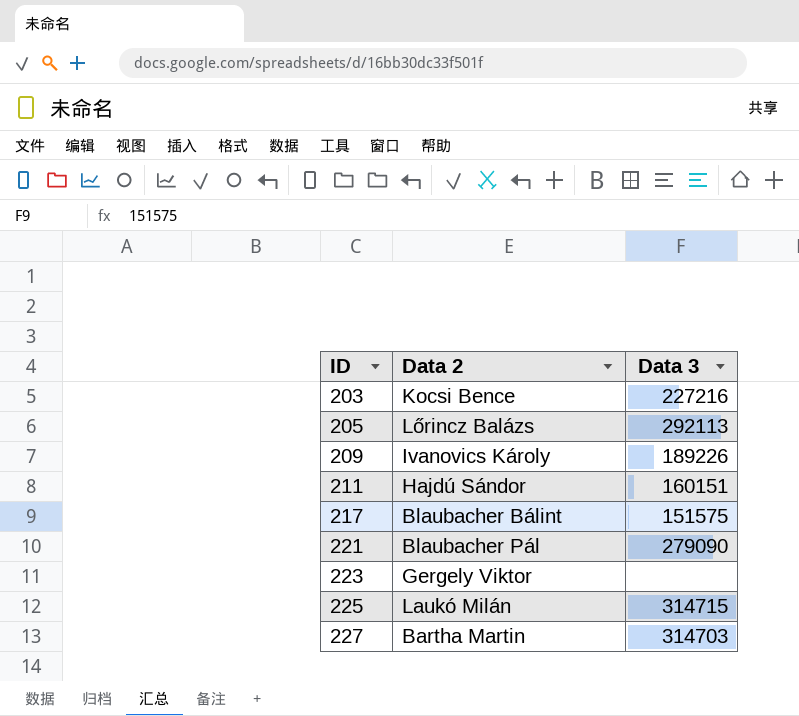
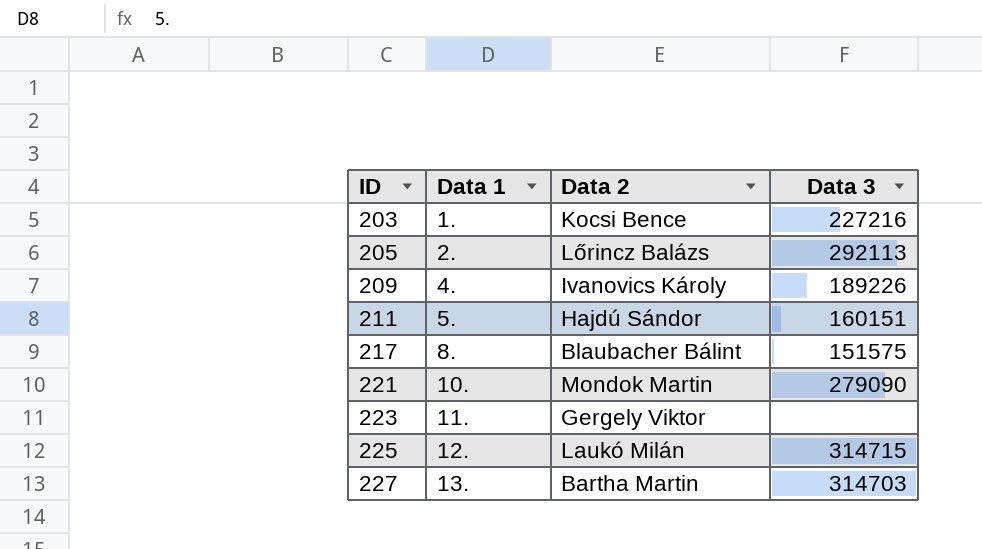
column Data 1 | position: none -> 2
221 | Data 2: Blaubacher Pál -> Mondok Martin

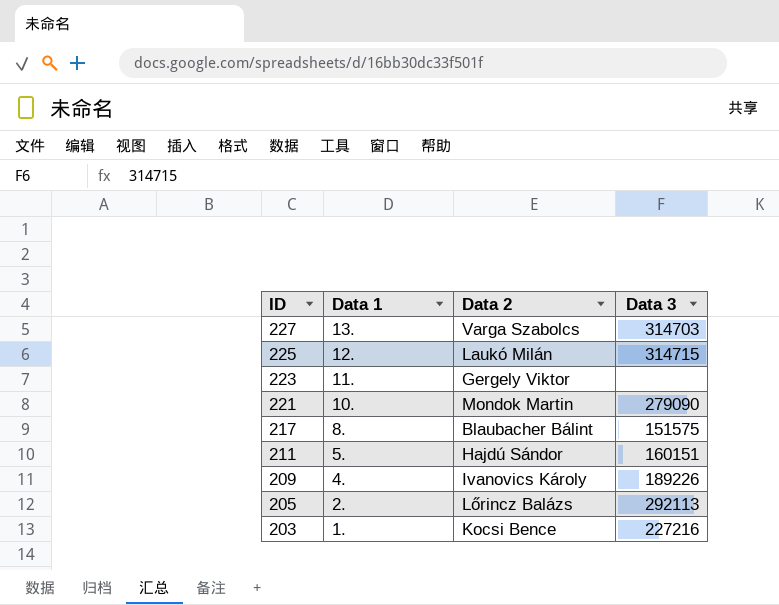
row order: ID ascending -> ID descending
227 | Data 2: Bartha Martin -> Varga Szabolcs

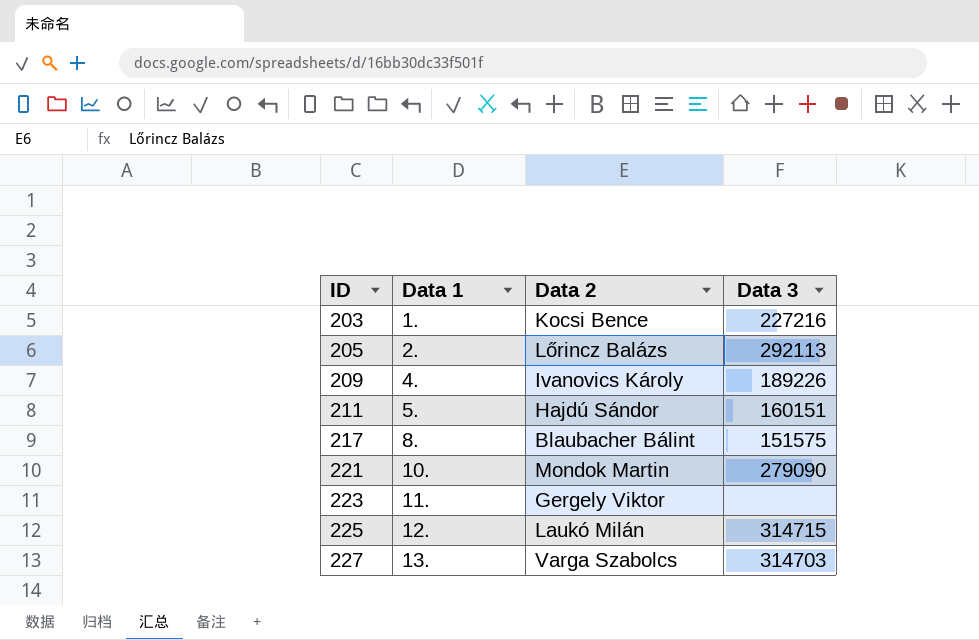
row order: ID descending -> ID ascending

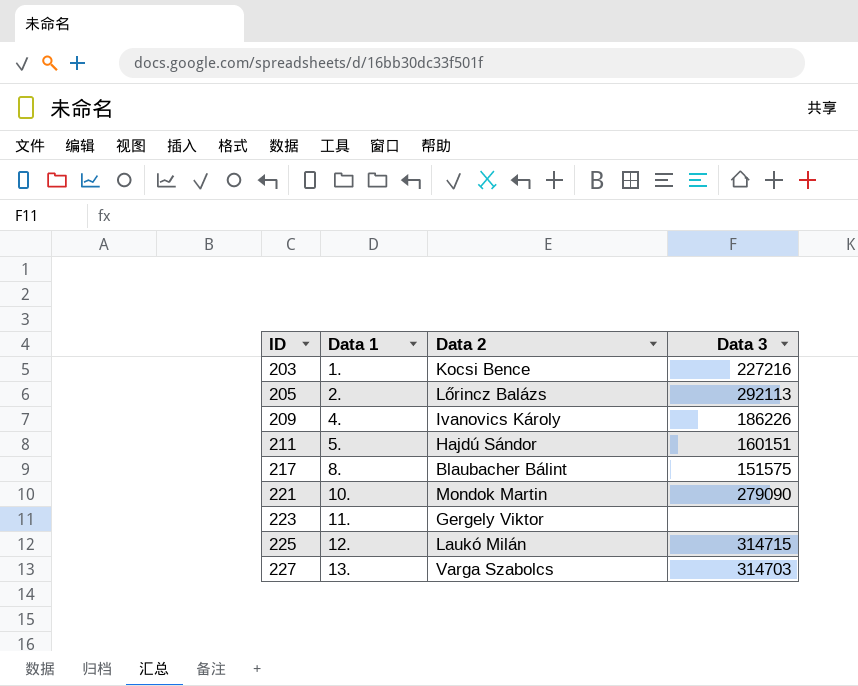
209 | Data 3: 189226 -> 186226

